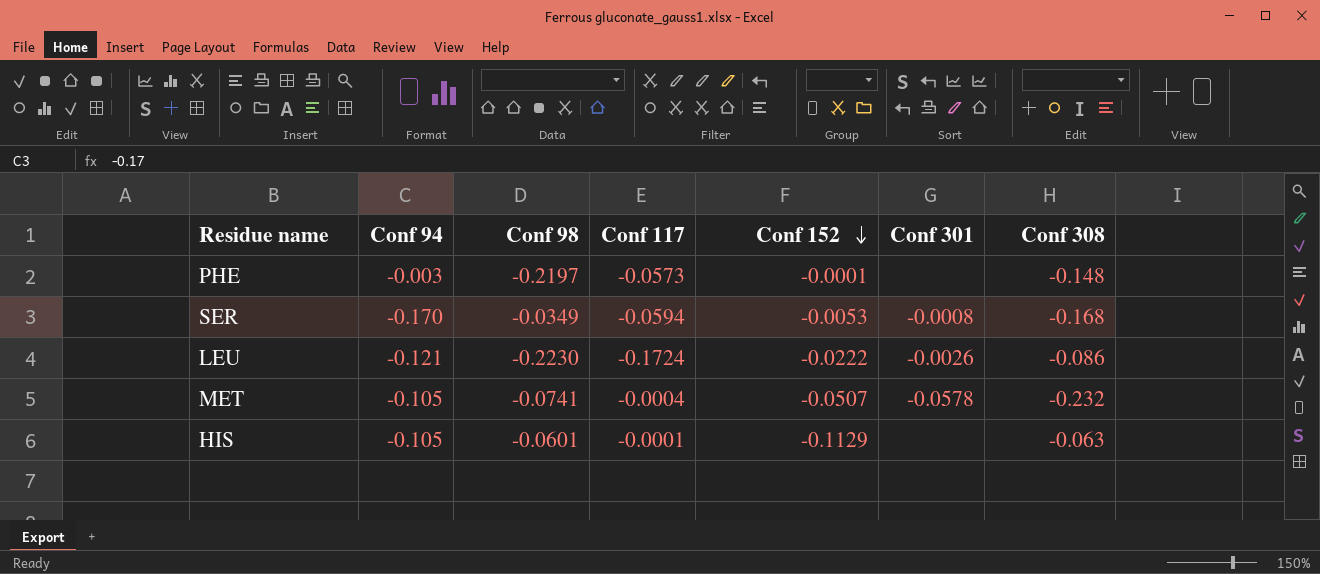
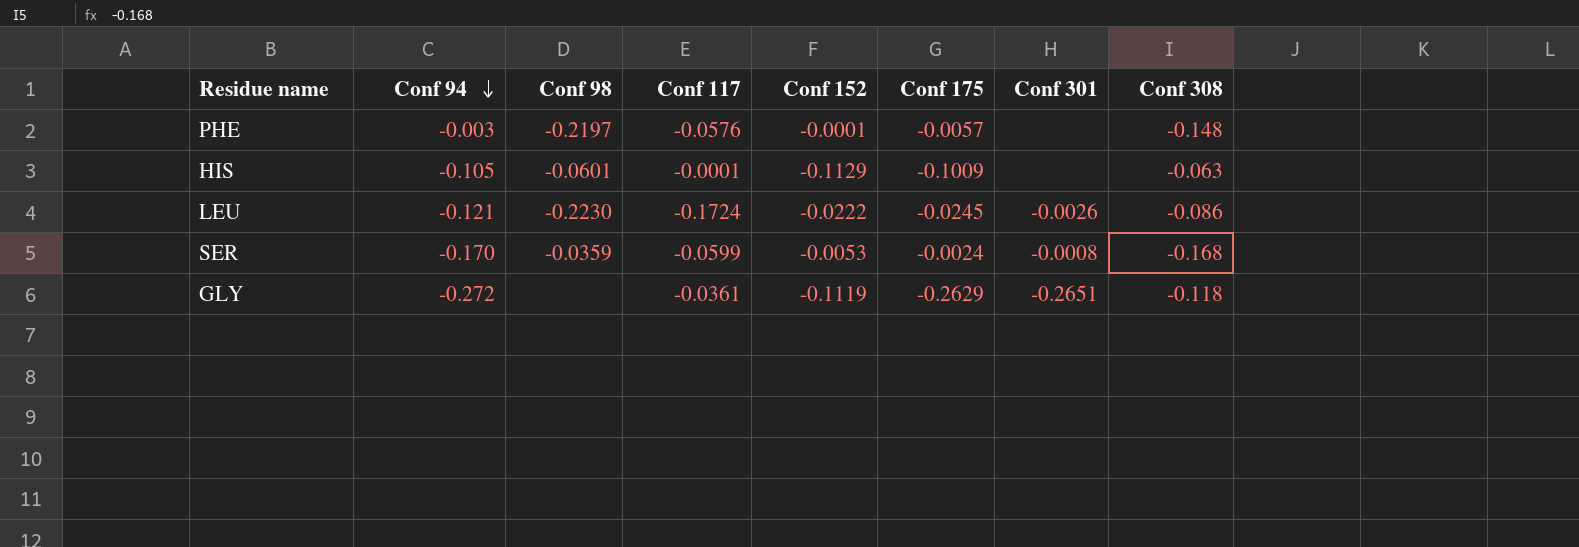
row order: Conf 152 descending -> Conf 94 descending
column Conf 175 | position: none -> 6
row MET: -0.105 | -0.0741 | -0.0004 | -0.0507 | -0.0578 | -0.232 -> none
PHE | Conf 117: -0.0573 -> -0.0576
SER | Conf 98: -0.0349 -> -0.0359
SER | Conf 117: -0.0594 -> -0.0599
row GLY: none -> -0.272 | none | -0.0361 | -0.1119 | -0.2629 | -0.2651 | -0.118

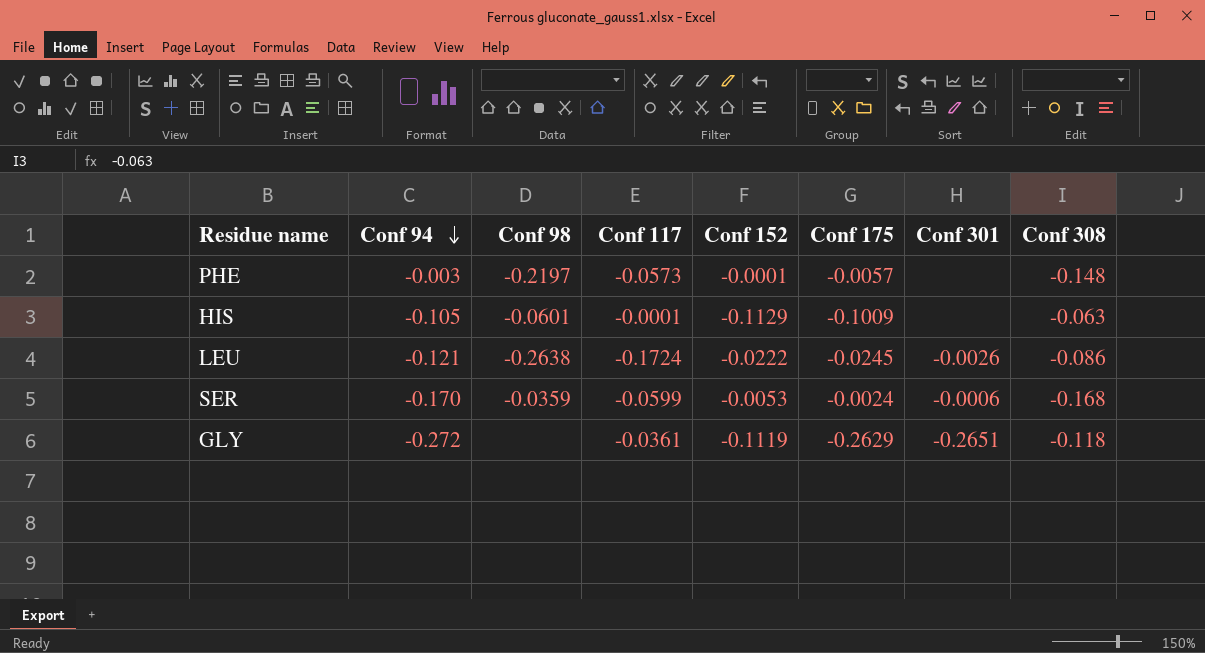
PHE | Conf 117: -0.0576 -> -0.0573
LEU | Conf 98: -0.2230 -> -0.2638
SER | Conf 301: -0.0008 -> -0.0006

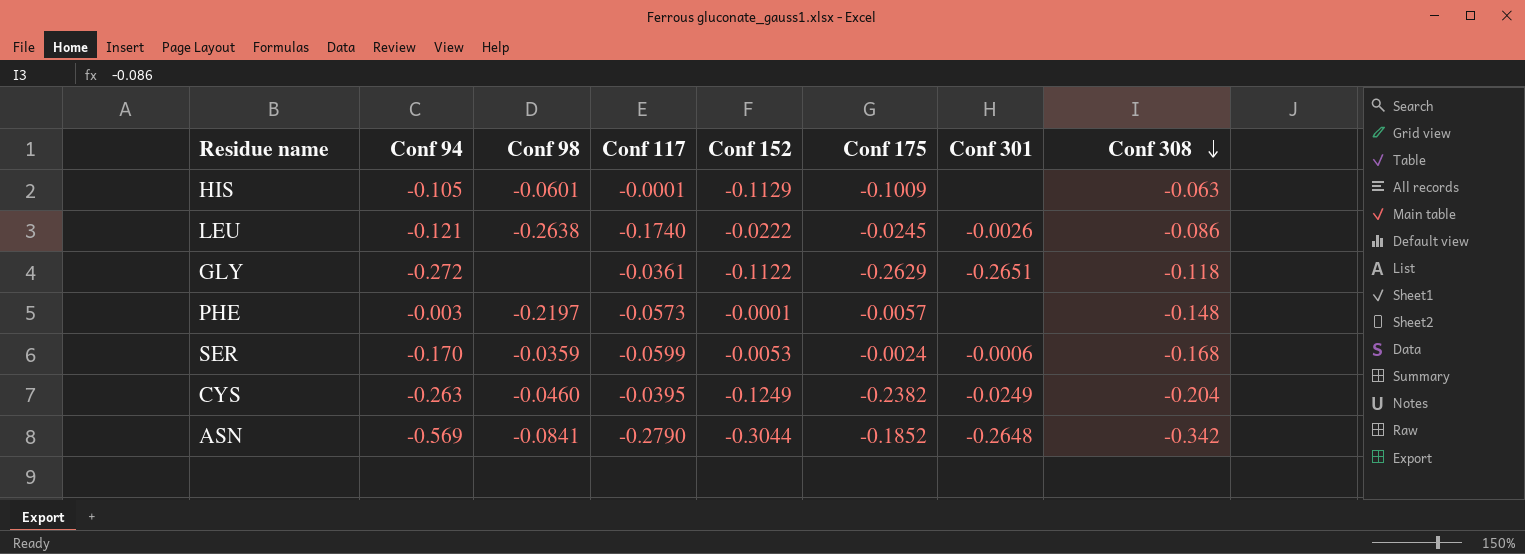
row order: Conf 94 descending -> Conf 308 descending
LEU | Conf 117: -0.1724 -> -0.1740
GLY | Conf 152: -0.1119 -> -0.1122
row CYS: none -> -0.263 | -0.0460 | -0.0395 | -0.1249 | -0.2382 | -0.0249 | -0.204
row ASN: none -> -0.569 | -0.0841 | -0.2790 | -0.3044 | -0.1852 | -0.2648 | -0.342

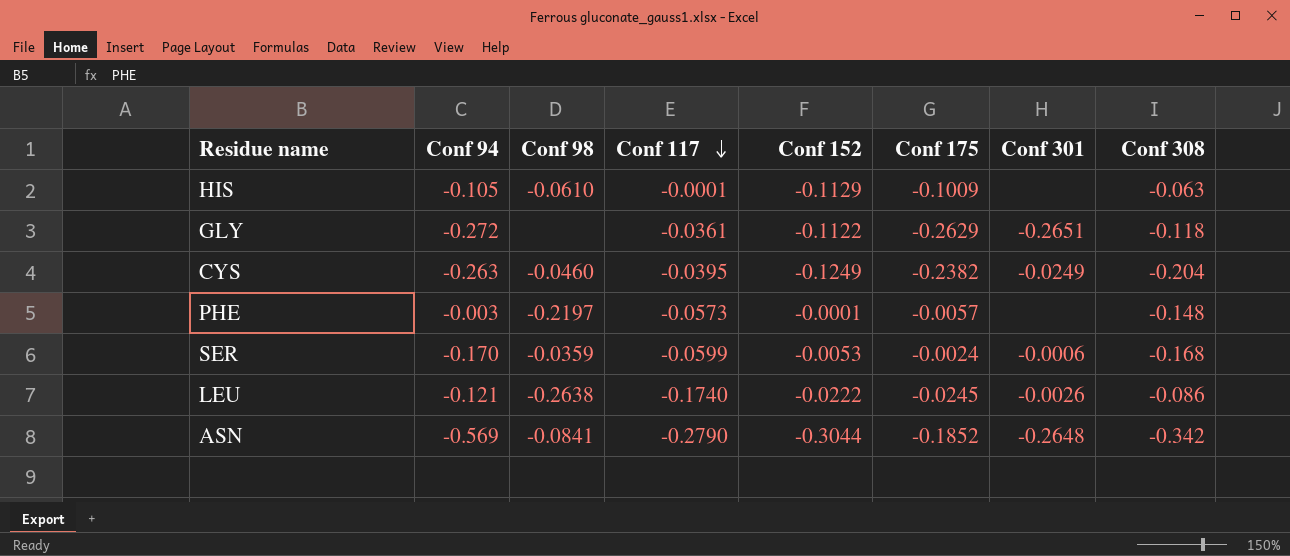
row order: Conf 308 descending -> Conf 117 descending
HIS | Conf 98: -0.0601 -> -0.0610

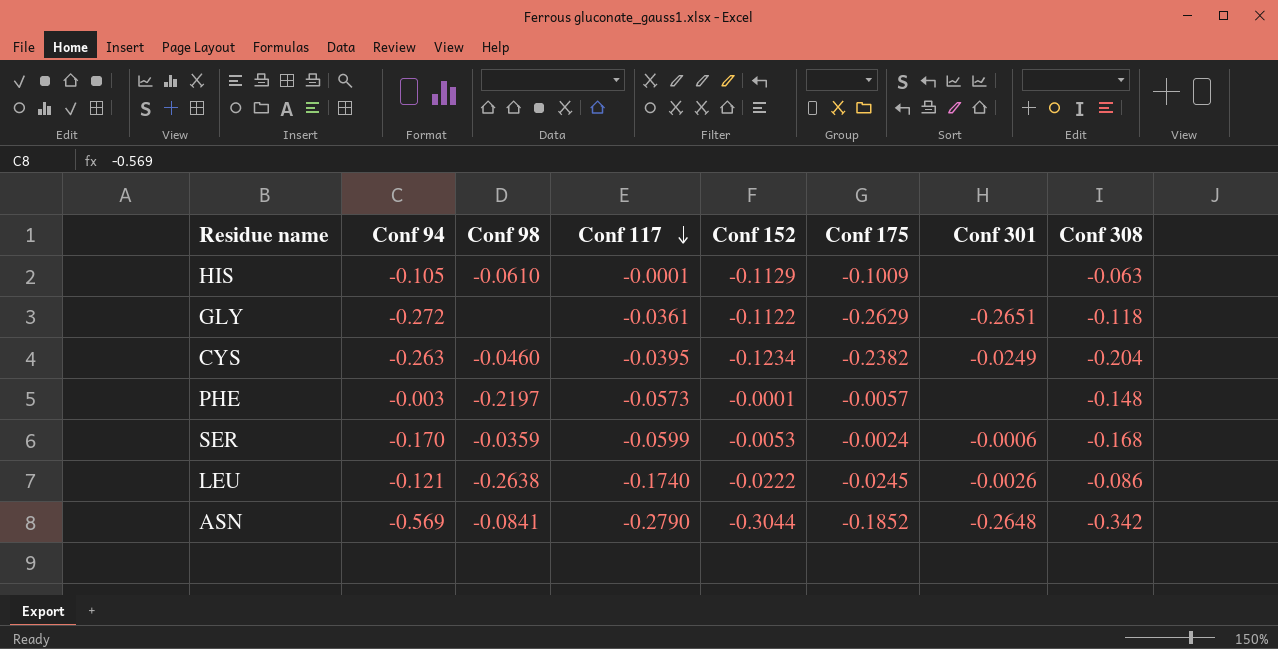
CYS | Conf 152: -0.1249 -> -0.1234

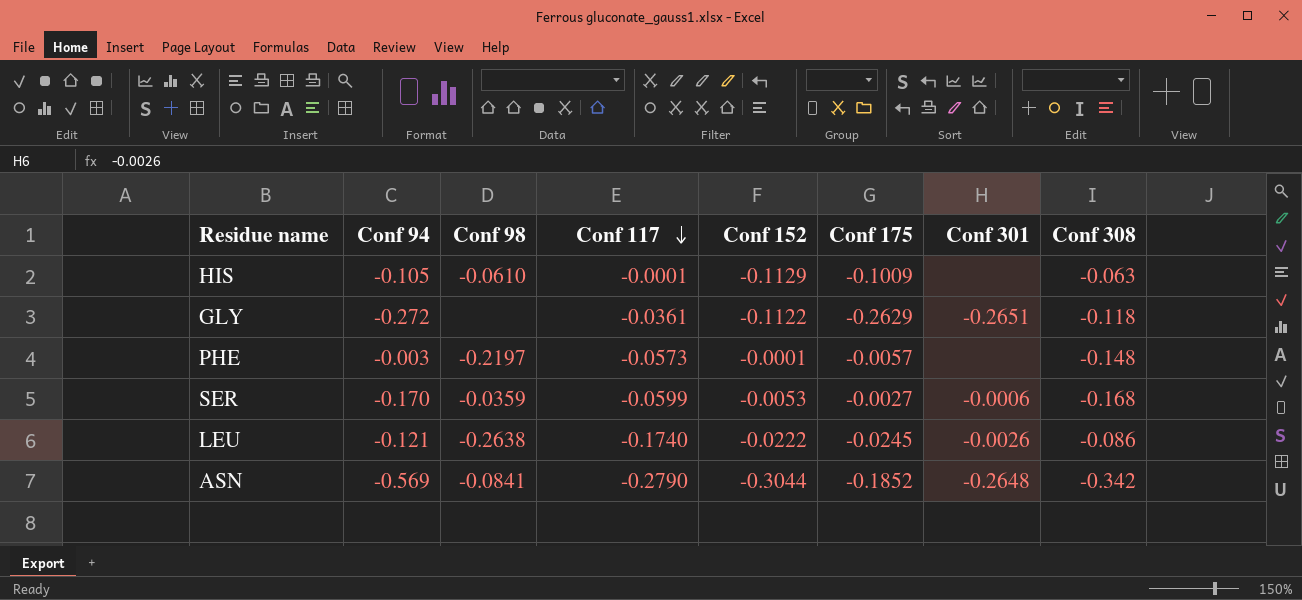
row CYS: -0.263 | -0.0460 | -0.0395 | -0.1234 | -0.2382 | -0.0249 | -0.204 -> none
SER | Conf 175: -0.0024 -> -0.0027

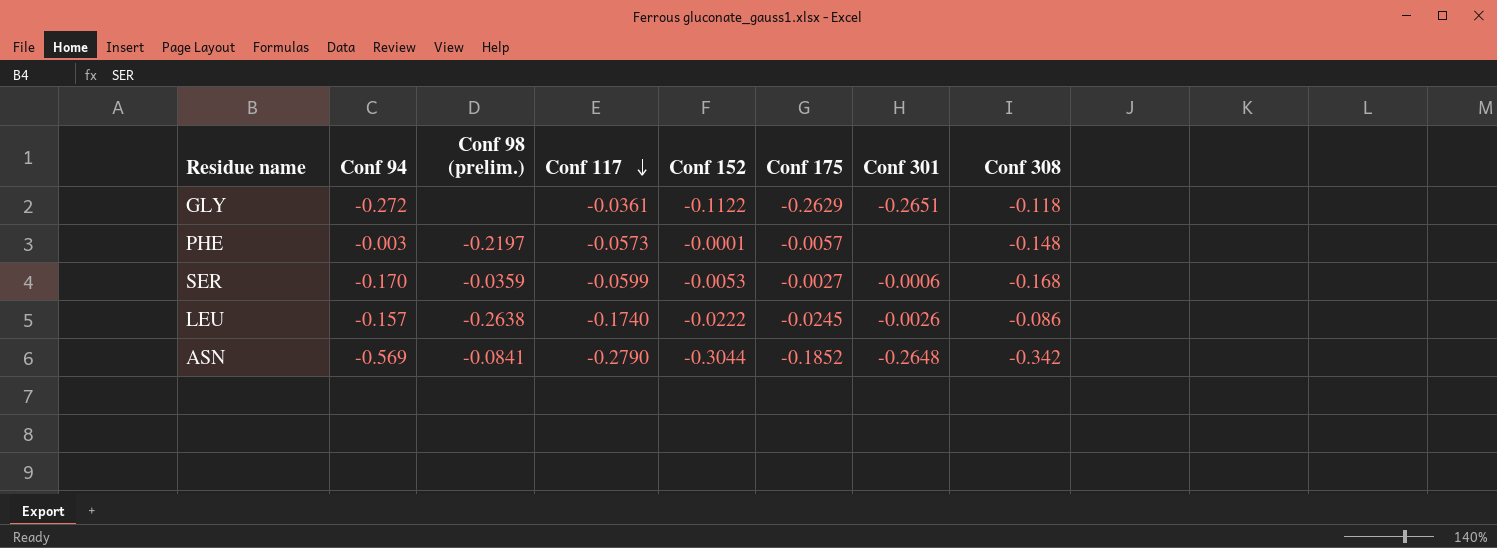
column name: Conf 98 -> Conf 98 (prelim.)
row HIS: -0.105 | -0.0610 | -0.0001 | -0.1129 | -0.1009 | none | -0.063 -> none
LEU | Conf 94: -0.121 -> -0.157

